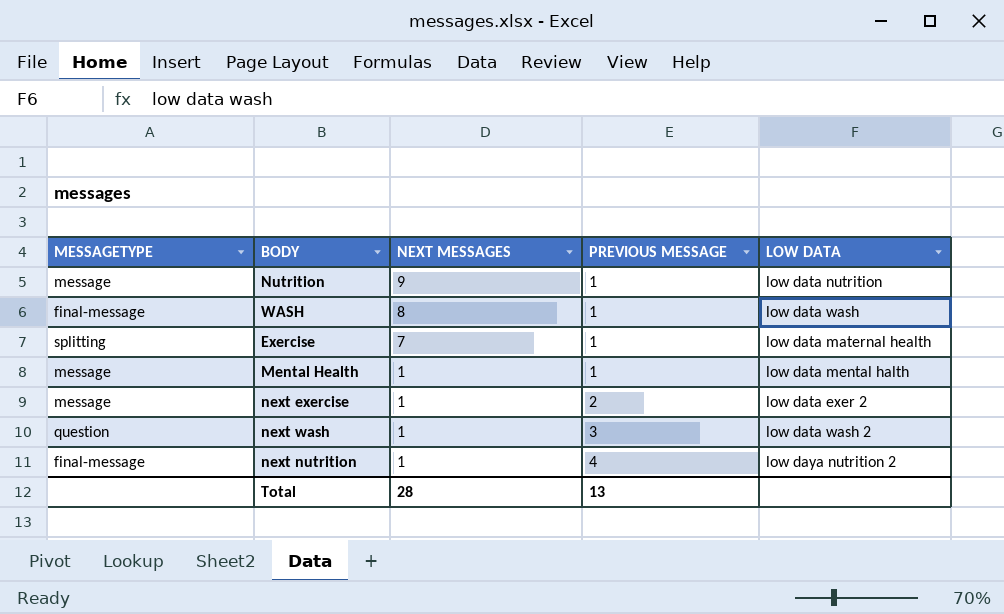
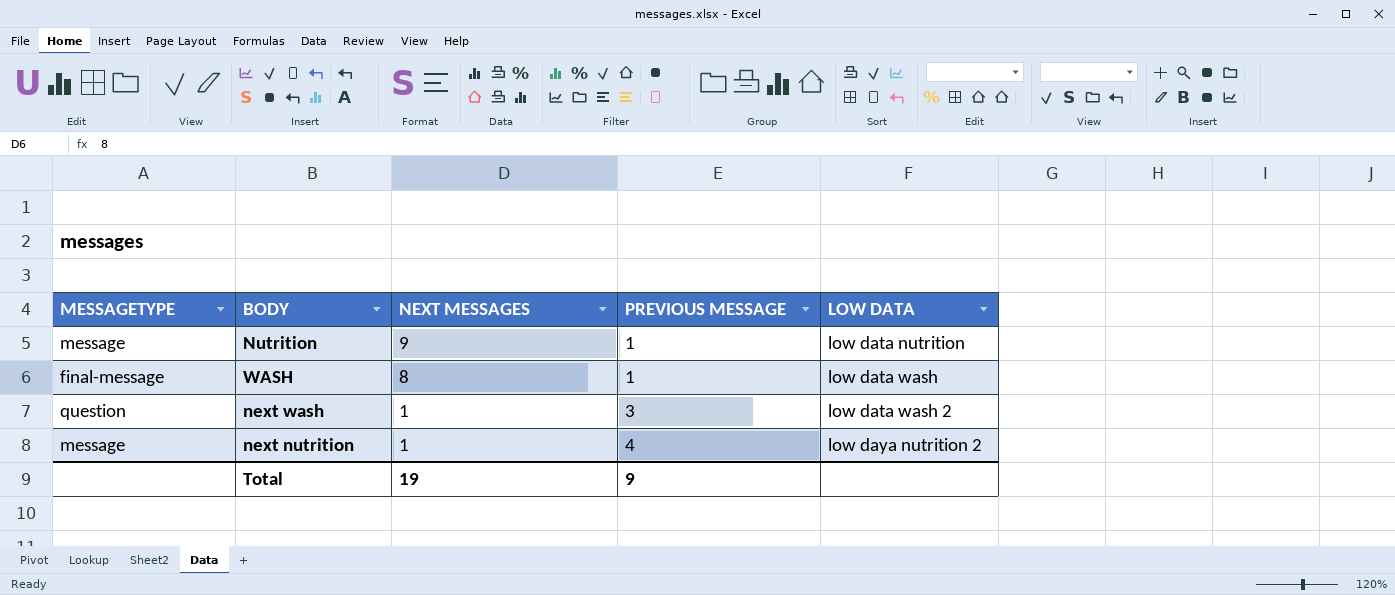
row Exercise: splitting | 7 | 1 | low data maternal health -> none
row Mental Health: message | 1 | 1 | low data mental halth -> none
row next exercise: message | 1 | 2 | low data exer 2 -> none
next nutrition | MESSAGETYPE: final-message -> message
Total | NEXT MESSAGES: 28 -> 19
Total | PREVIOUS MESSAGE: 13 -> 9

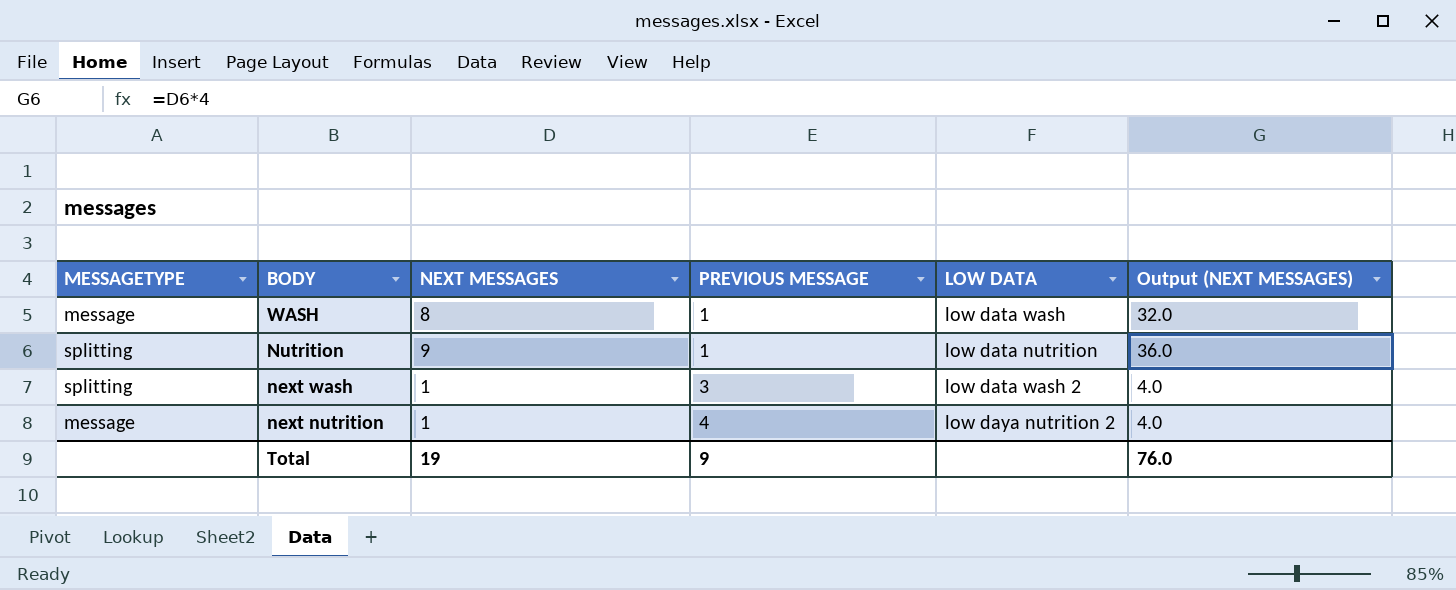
row order: NEXT MESSAGES descending -> BODY descending
column Output (NEXT MESSAGES) | formula: none -> [NEXT MESSAGES] * 4
WASH | MESSAGETYPE: final-message -> message
Nutrition | MESSAGETYPE: message -> splitting
next wash | MESSAGETYPE: question -> splitting

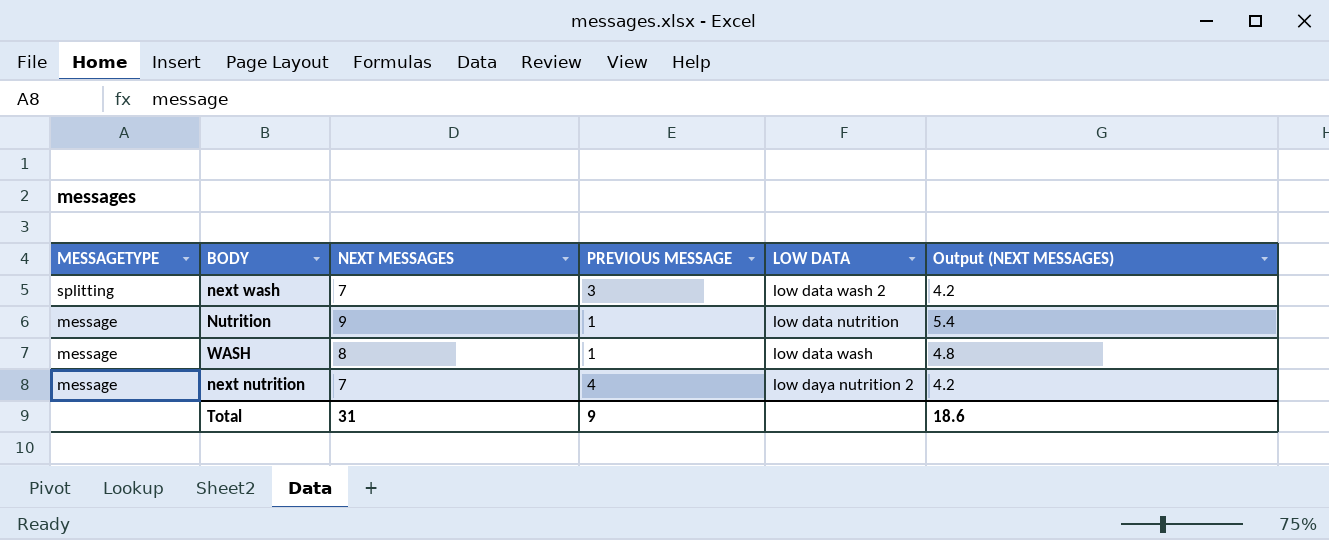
row order: BODY descending -> MESSAGETYPE descending
column Output (NEXT MESSAGES) | formula: [NEXT MESSAGES] * 4 -> [NEXT MESSAGES] * 0.6
next wash | NEXT MESSAGES: 1 -> 7
Nutrition | MESSAGETYPE: splitting -> message
next nutrition | NEXT MESSAGES: 1 -> 7
Total | NEXT MESSAGES: 19 -> 31
Total | Output (NEXT MESSAGES): 76.0 -> 18.6

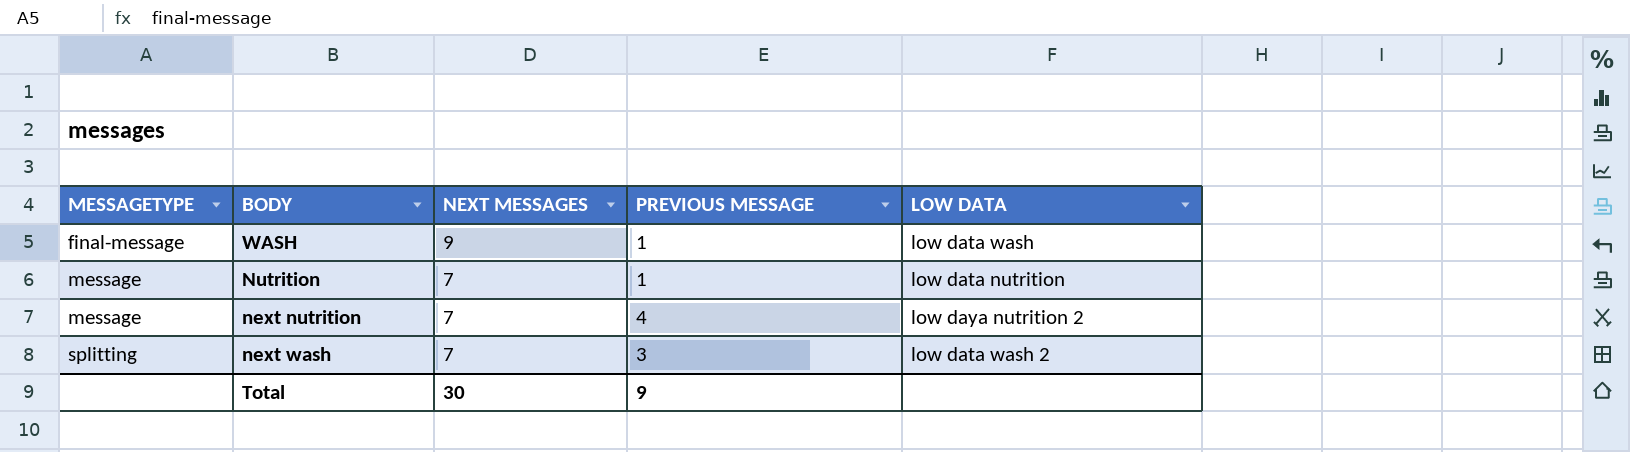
row order: MESSAGETYPE descending -> MESSAGETYPE ascending
column Output (NEXT MESSAGES) | formula: [NEXT MESSAGES] * 0.6 -> none
WASH | MESSAGETYPE: message -> final-message
WASH | NEXT MESSAGES: 8 -> 9
Nutrition | NEXT MESSAGES: 9 -> 7
Total | NEXT MESSAGES: 31 -> 30

